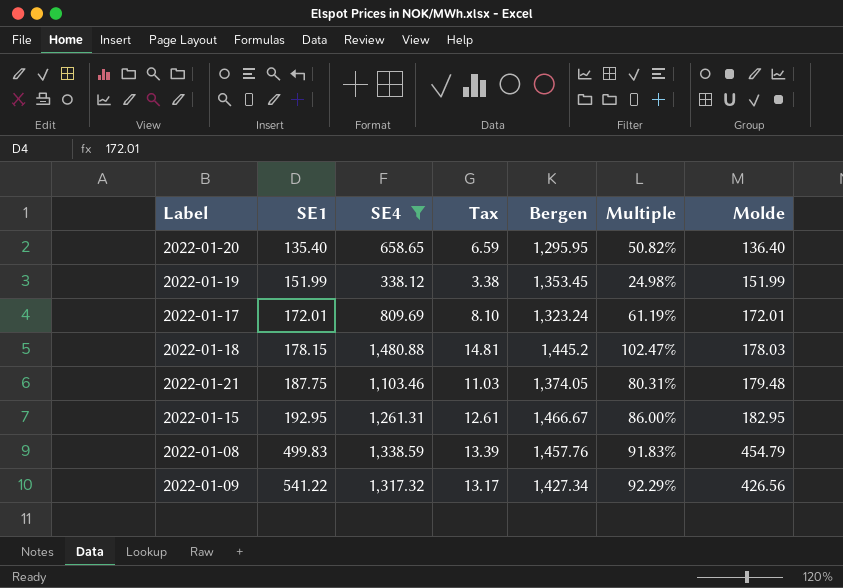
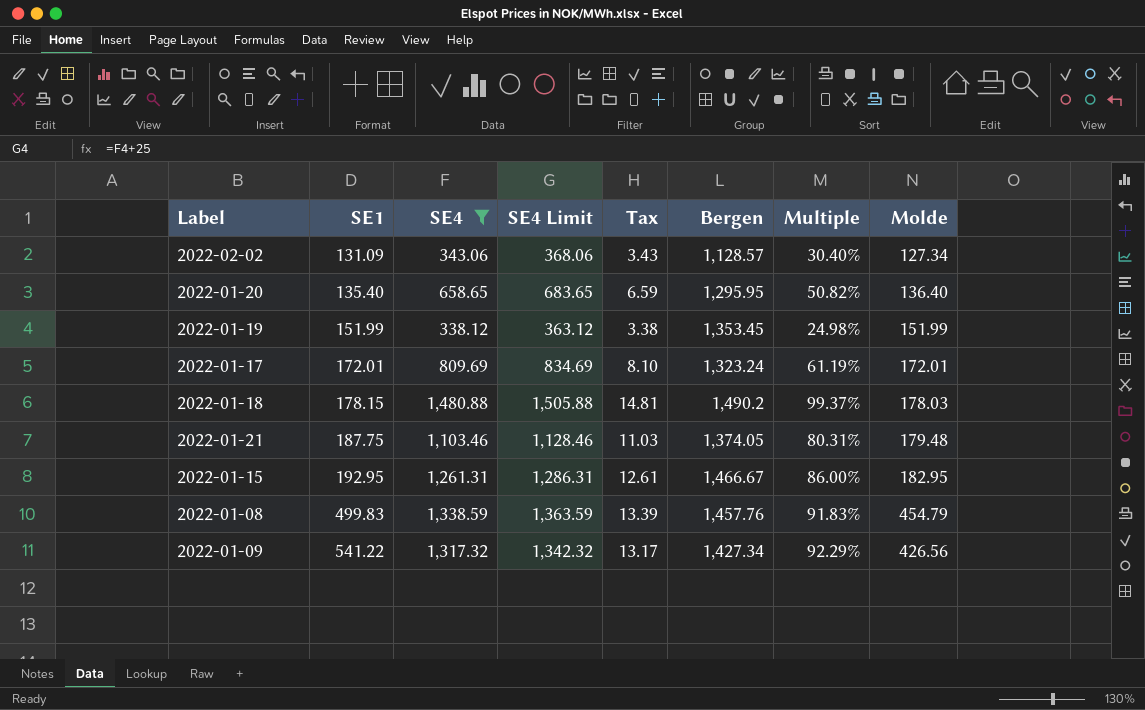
column SE4 Limit | formula: none -> [SE4] + 25
row 2022-02-02: none -> 131.09 | 343.06 | 368.06 | 3.43 | 1,128.57 | 30.40% | 127.34
2022-01-18 | Bergen: 1,445.2 -> 1,490.2
2022-01-18 | Multiple: 102.47% -> 99.37%

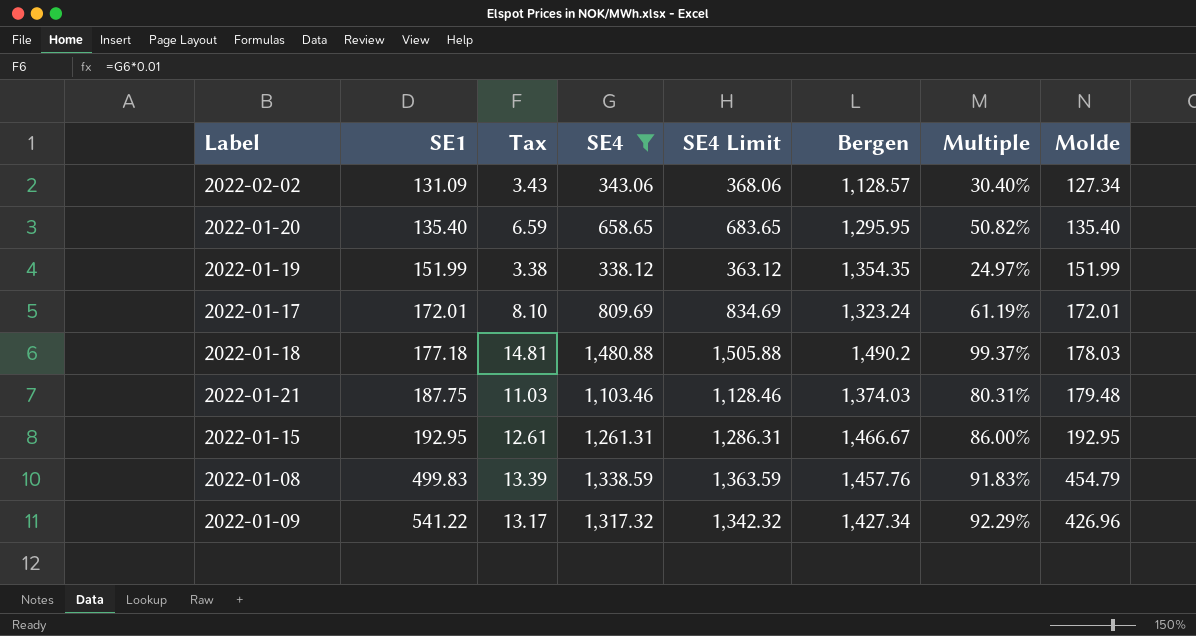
column Tax | position: 5 -> 3
2022-01-20 | Molde: 136.40 -> 135.40
2022-01-19 | Bergen: 1,353.45 -> 1,354.35
2022-01-19 | Multiple: 24.98% -> 24.97%
2022-01-18 | SE1: 178.15 -> 177.18
2022-01-21 | Bergen: 1,374.05 -> 1,374.03
2022-01-15 | Molde: 182.95 -> 192.95
2022-01-09 | Molde: 426.56 -> 426.96

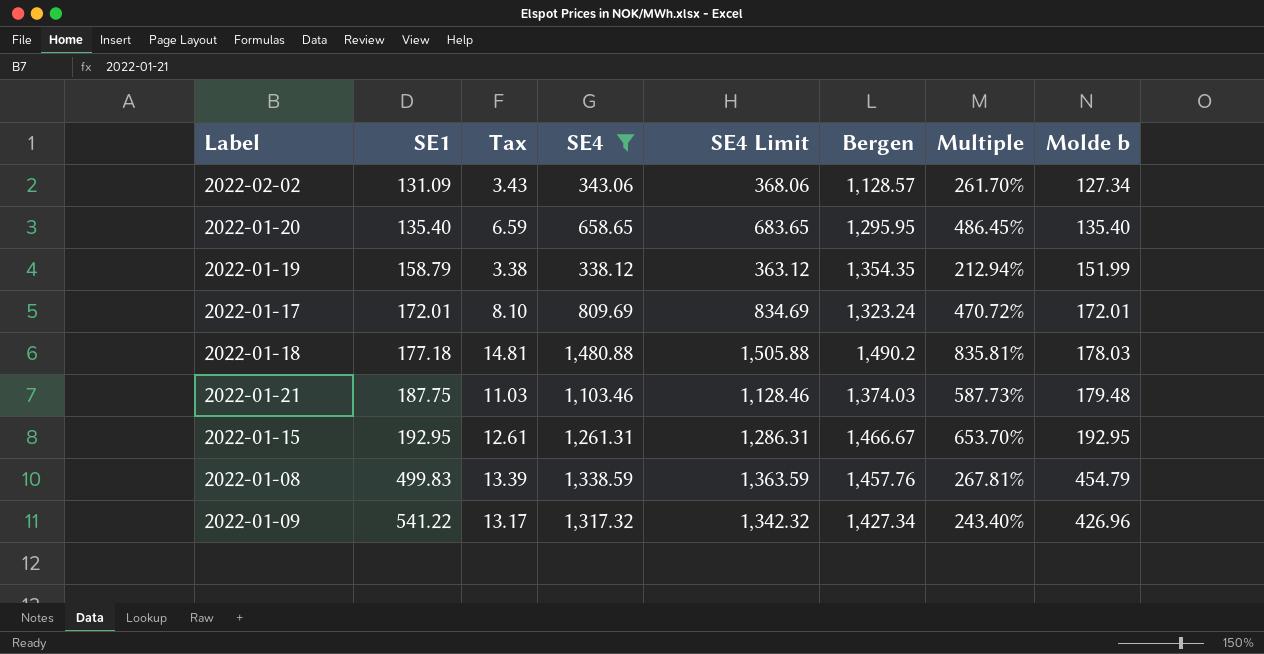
column Multiple | formula: [SE4] / [Bergen] -> [SE4] / [SE1]
column name: Molde -> Molde b
2022-01-19 | SE1: 151.99 -> 158.79

